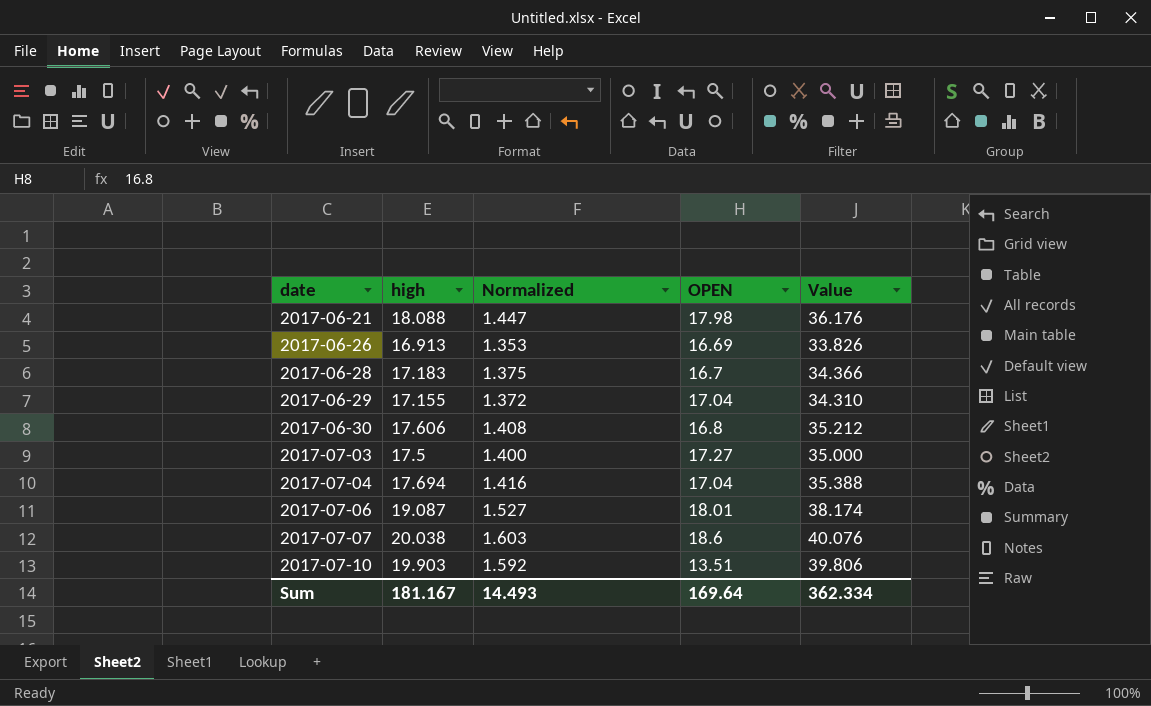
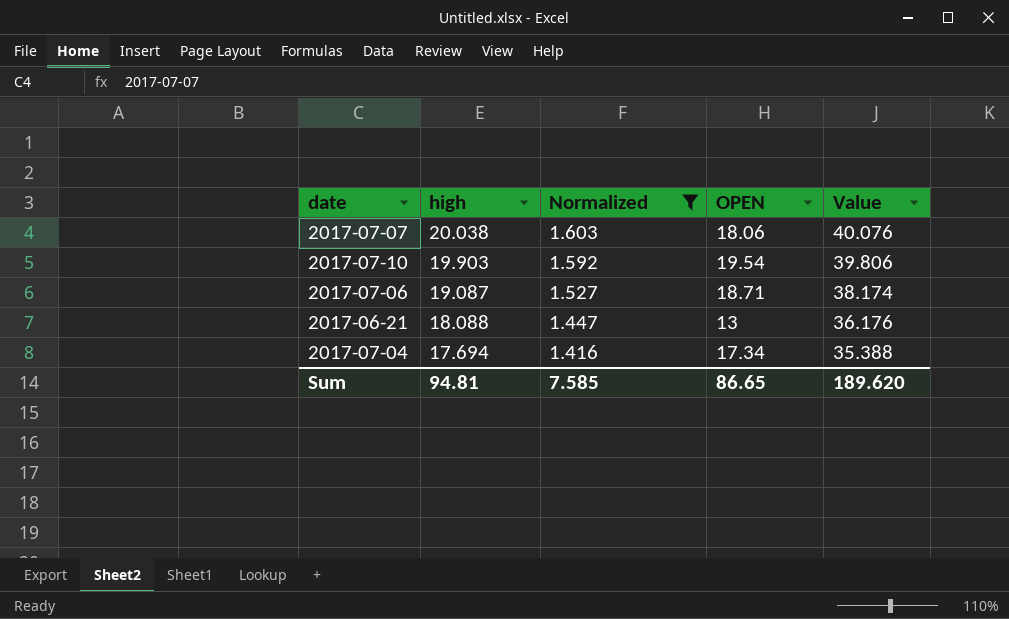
filter: none -> Normalized >= 1.416
row order: date ascending -> high descending
2017-07-07 | OPEN: 18.6 -> 18.06
2017-07-10 | OPEN: 13.51 -> 19.54
2017-07-06 | OPEN: 18.01 -> 18.71
2017-06-21 | OPEN: 17.98 -> 13
2017-07-04 | OPEN: 17.04 -> 17.34
Sum | high: 181.167 -> 94.81
Sum | Normalized: 14.493 -> 7.585
Sum | OPEN: 169.64 -> 86.65
Sum | Value: 362.334 -> 189.620

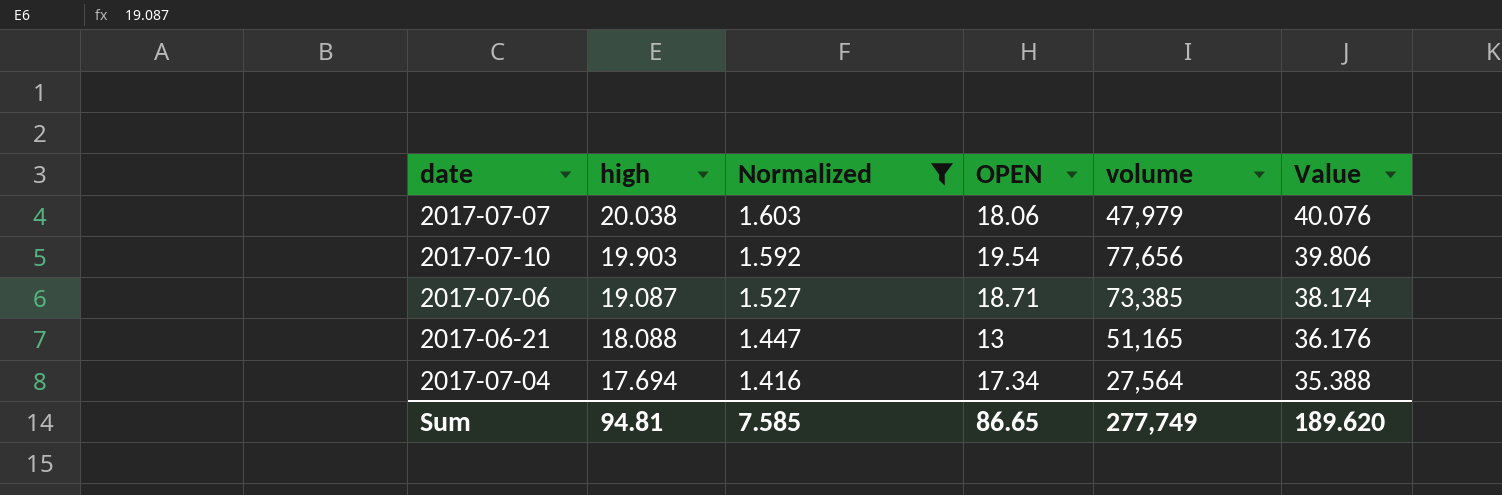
column volume | position: none -> 5

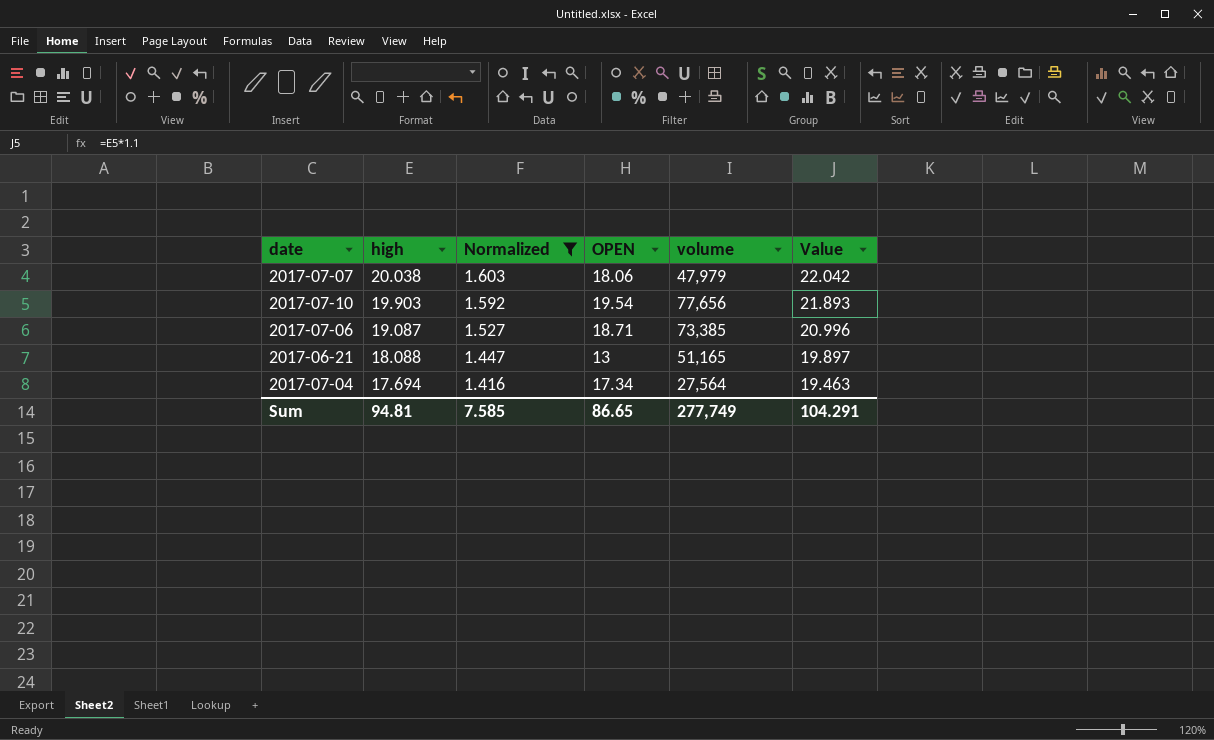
column Value | formula: [high] * 2 -> [high] * 1.1
Sum | Value: 189.620 -> 104.291

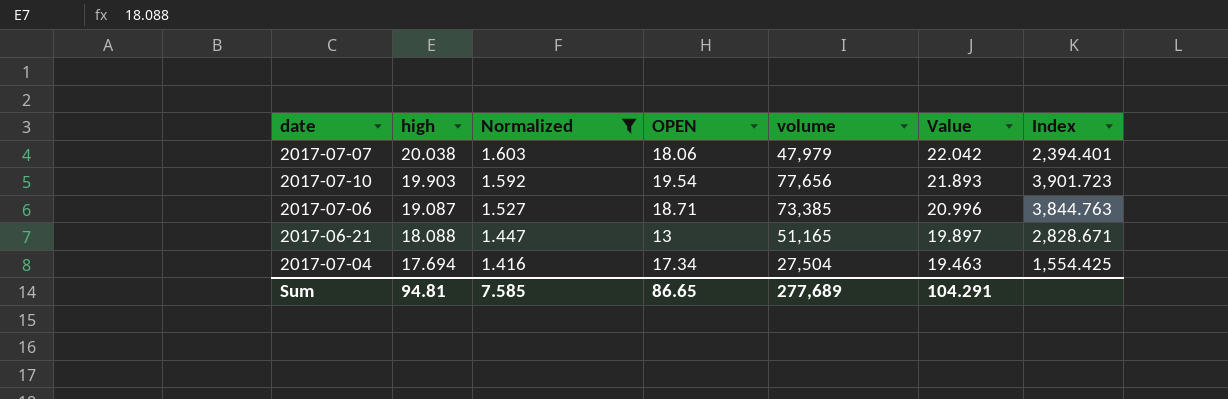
column Index | formula: none -> [volume] / [high]
2017-07-04 | volume: 27,564 -> 27,504
Sum | volume: 277,749 -> 277,689

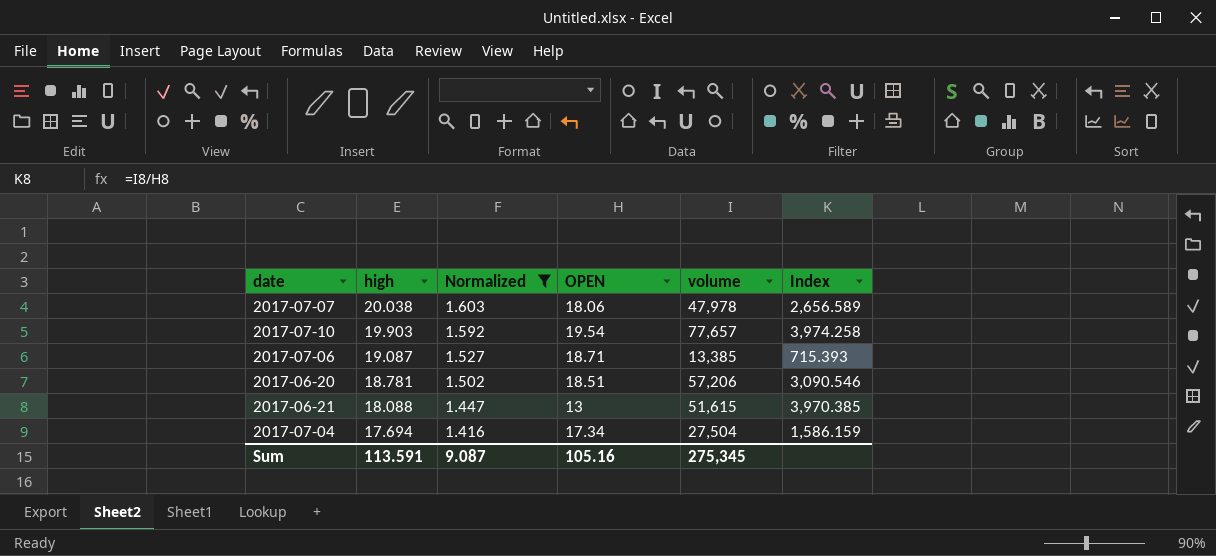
column Value | formula: [high] * 1.1 -> none
column Index | formula: [volume] / [high] -> [volume] / [OPEN]
2017-07-07 | volume: 47,979 -> 47,978
2017-07-10 | volume: 77,656 -> 77,657
2017-07-06 | volume: 73,385 -> 13,385
row 2017-06-20: none -> 18.781 | 1.502 | 18.51 | 57,206 | 3,090.546
2017-06-21 | volume: 51,165 -> 51,615
Sum | high: 94.81 -> 113.591
Sum | Normalized: 7.585 -> 9.087
Sum | OPEN: 86.65 -> 105.16
Sum | volume: 277,689 -> 275,345

